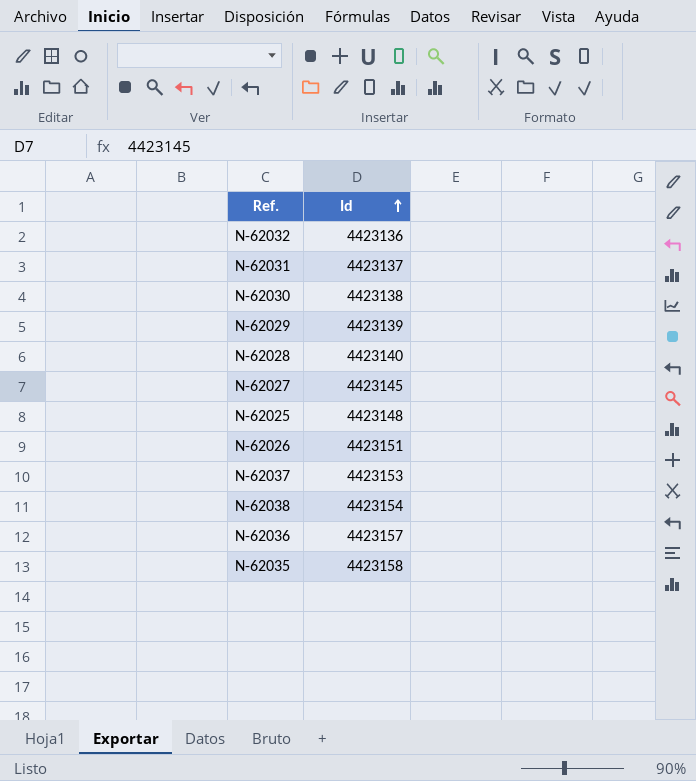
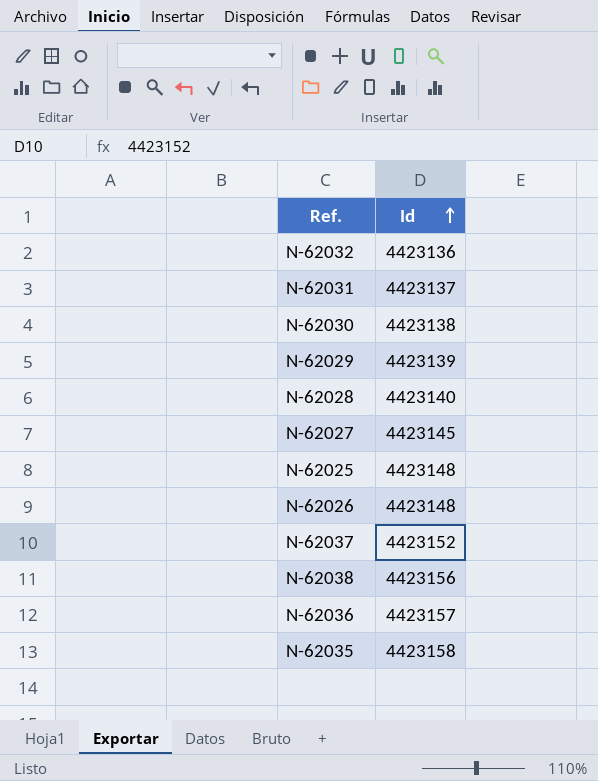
N-62026 | Id: 4423151 -> 4423148
N-62037 | Id: 4423153 -> 4423152
N-62038 | Id: 4423154 -> 4423156

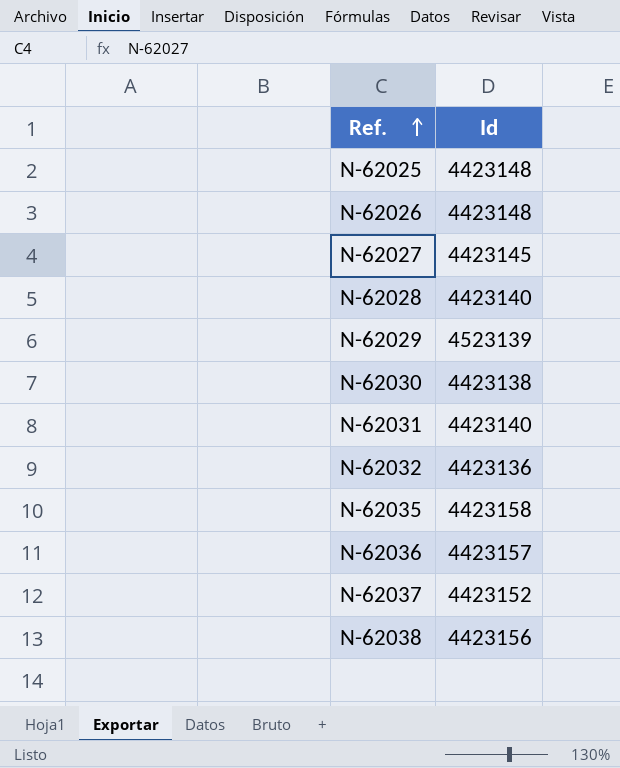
row order: Id ascending -> Ref. ascending
N-62029 | Id: 4423139 -> 4523139
N-62031 | Id: 4423137 -> 4423140

